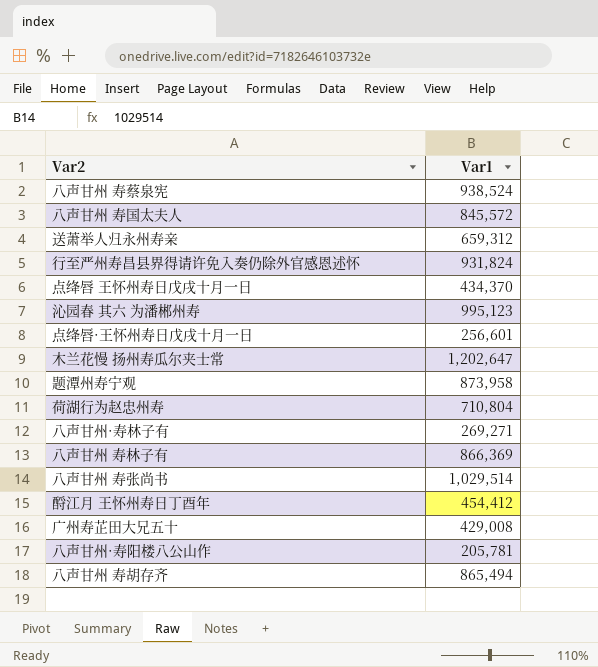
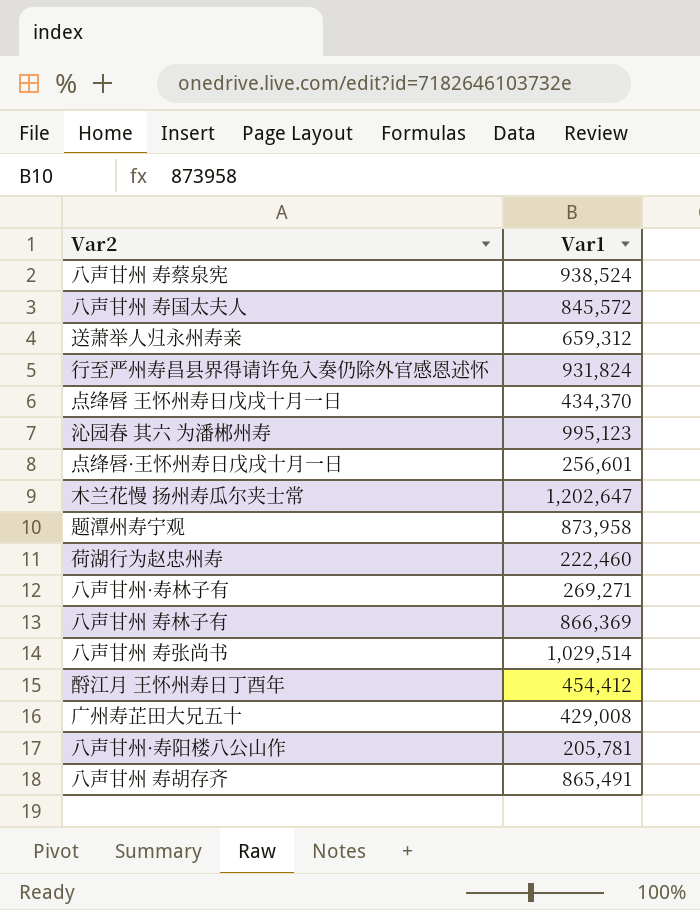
荷湖行为赵忠州寿 | Var1: 710,804 -> 222,460
八声甘州 寿胡存齐 | Var1: 865,494 -> 865,491

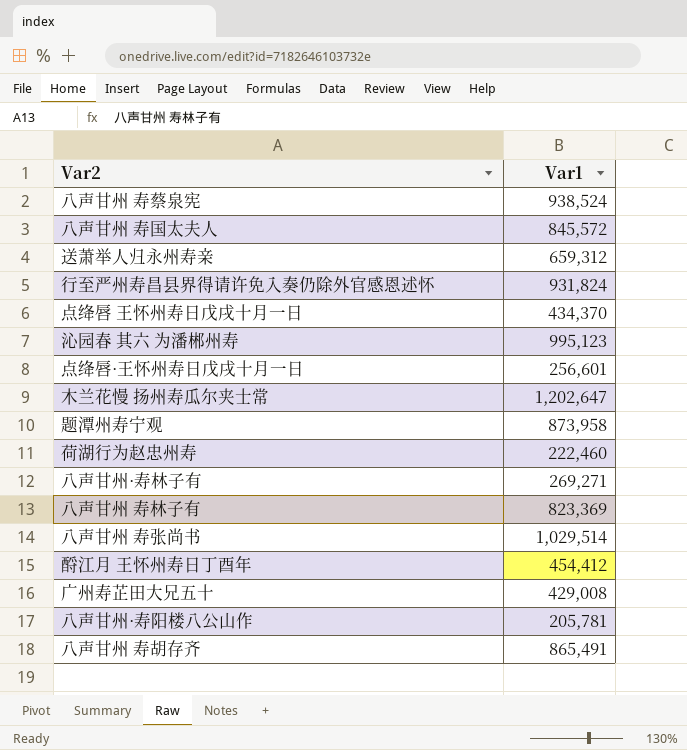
八声甘州 寿林子有 | Var1: 866,369 -> 823,369

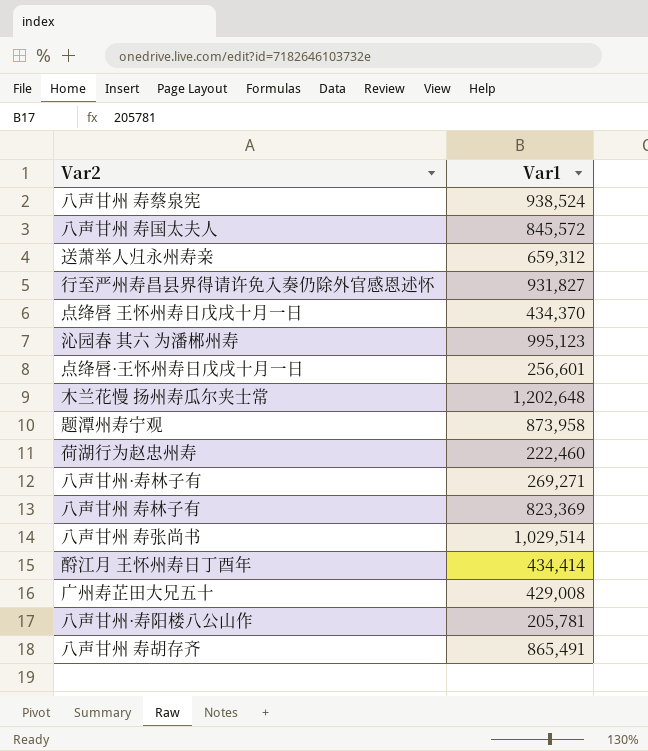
行至严州寿昌县界得请许免入奏仍除外官感恩述怀 | Var1: 931,824 -> 931,827
木兰花慢 扬州寿瓜尔夹士常 | Var1: 1,202,647 -> 1,202,648
酹江月 王怀州寿日丁酉年 | Var1: 454,412 -> 434,414

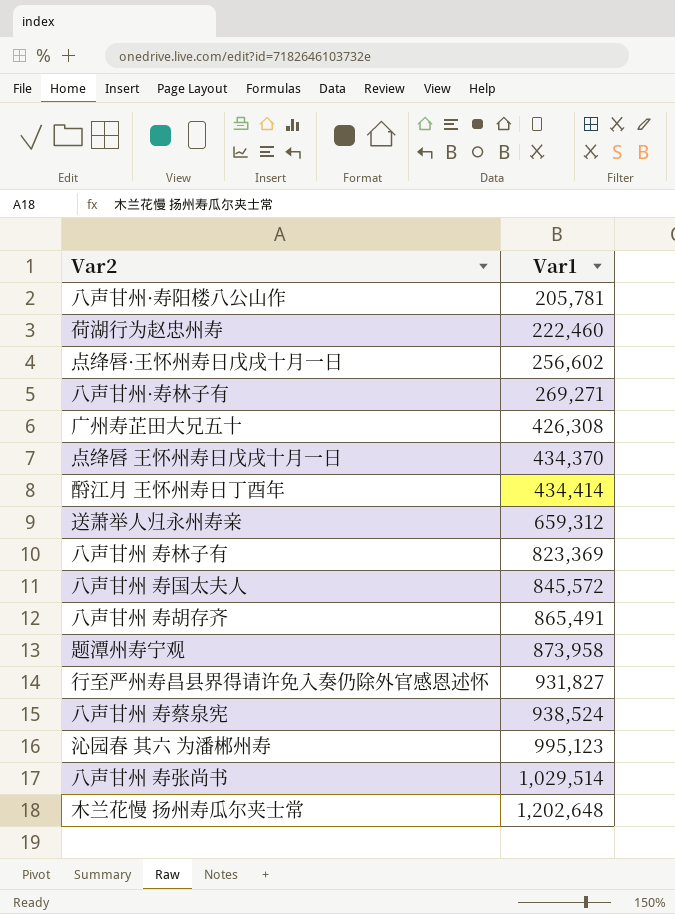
row order: none -> Var1 ascending
点绛唇·王怀州寿日戊戌十月一日 | Var1: 256,601 -> 256,602
广州寿芷田大兄五十 | Var1: 429,008 -> 426,308

